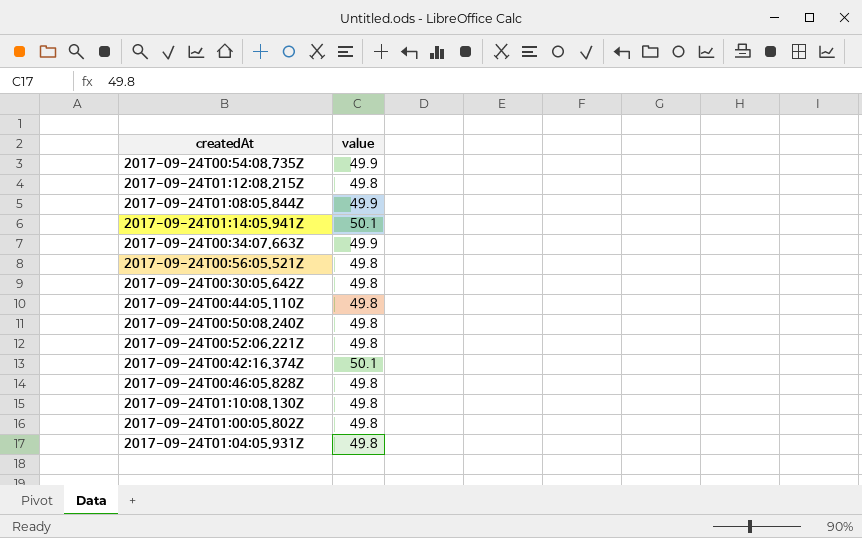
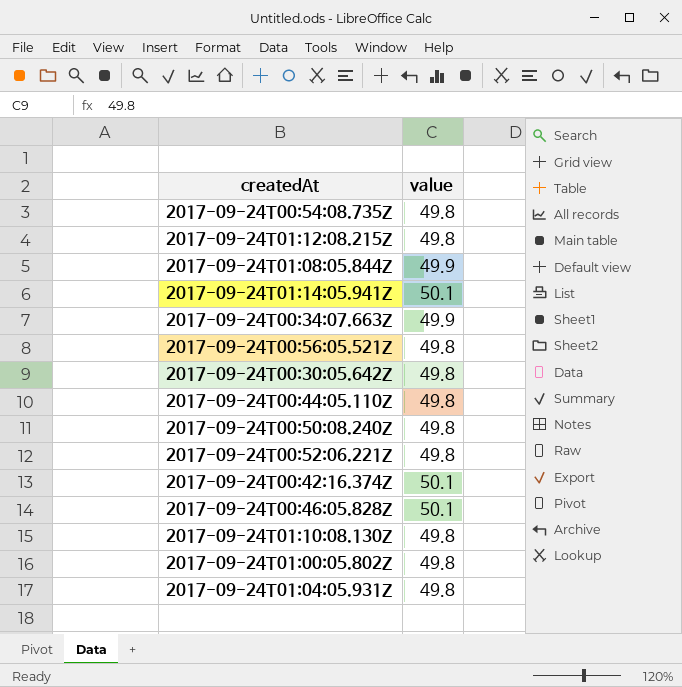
2017-09-24T00:54:08.735Z | value: 49.9 -> 49.8
2017-09-24T00:46:05.828Z | value: 49.8 -> 50.1

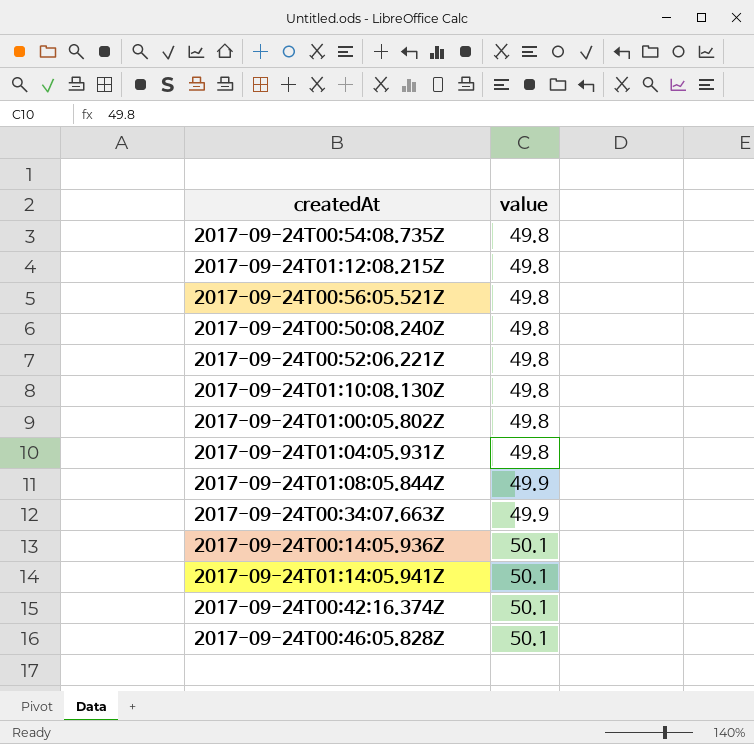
row order: none -> value ascending
row 2017-09-24T00:30:05.642Z: 49.8 -> none
row 2017-09-24T00:44:05.110Z: 49.8 -> none
row 2017-09-24T00:14:05.936Z: none -> 50.1

